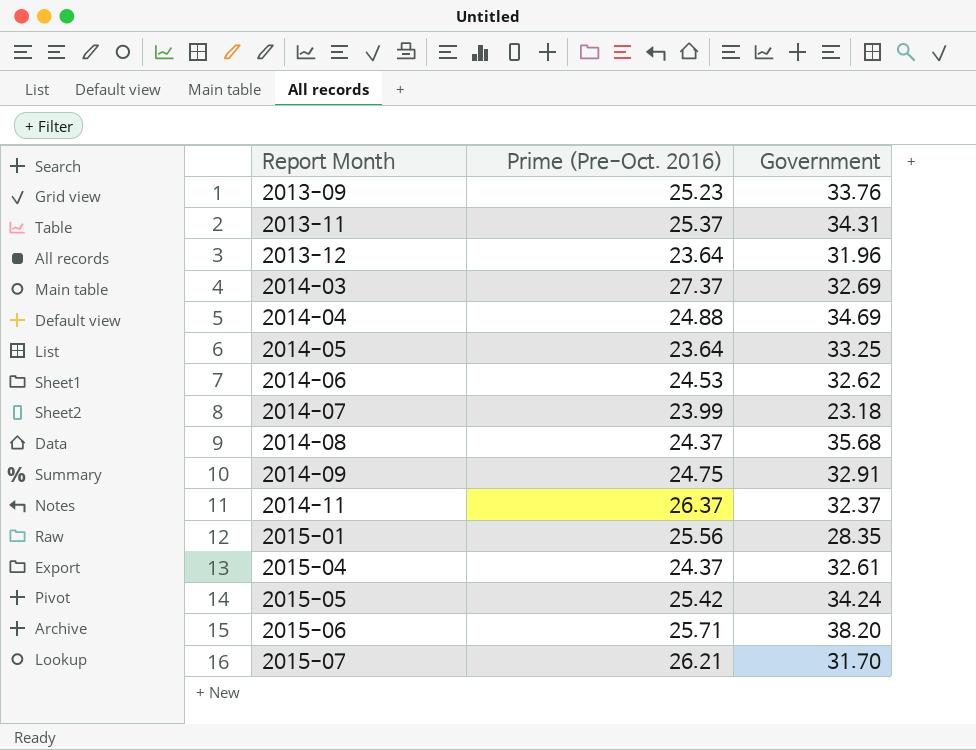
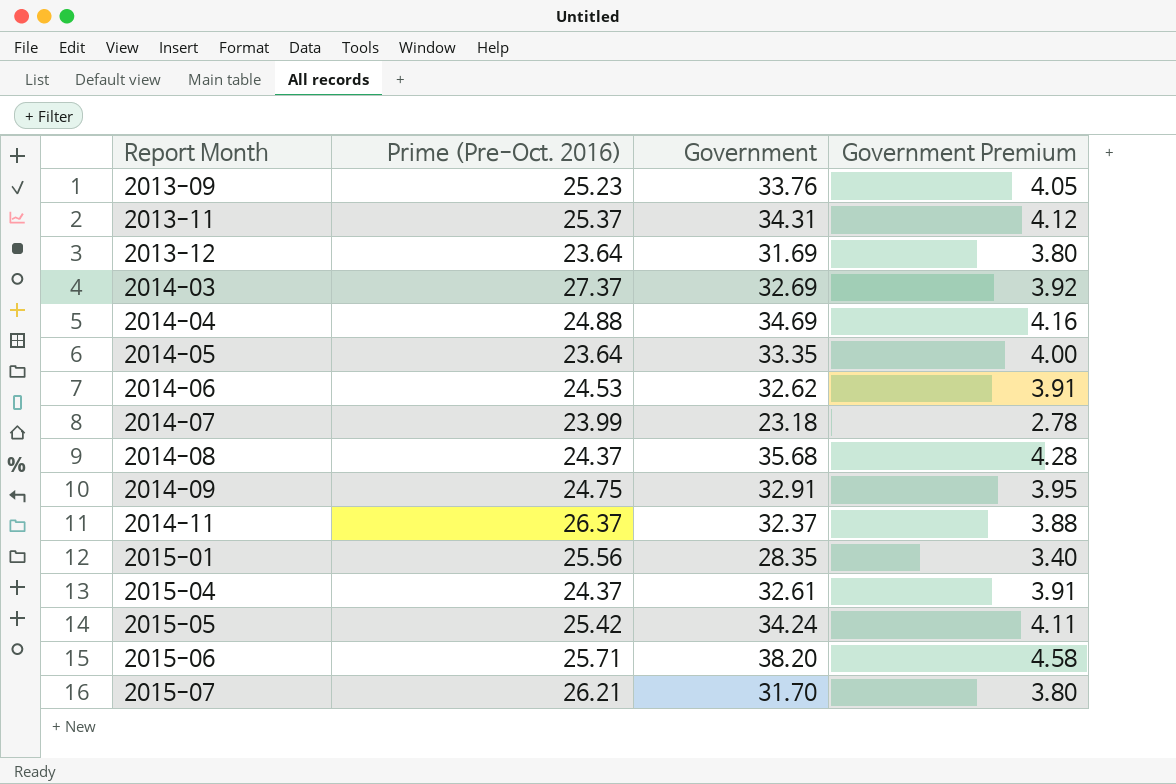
column Government Premium | formula: none -> [Government] * 0.12
2013-12 | Government: 31.96 -> 31.69
2014-05 | Government: 33.25 -> 33.35

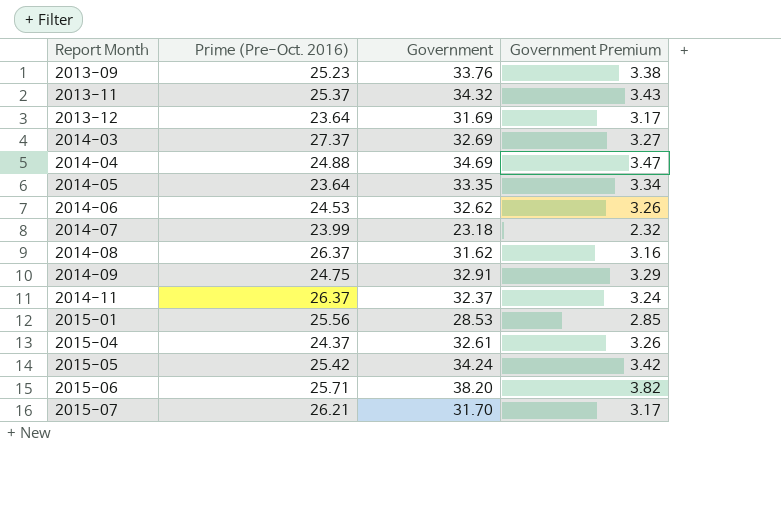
column Government Premium | formula: [Government] * 0.12 -> [Government] * 0.1
2013-11 | Government: 34.31 -> 34.32
2014-08 | Prime (Pre-Oct. 2016): 24.37 -> 26.37
2014-08 | Government: 35.68 -> 31.62
2015-01 | Government: 28.35 -> 28.53

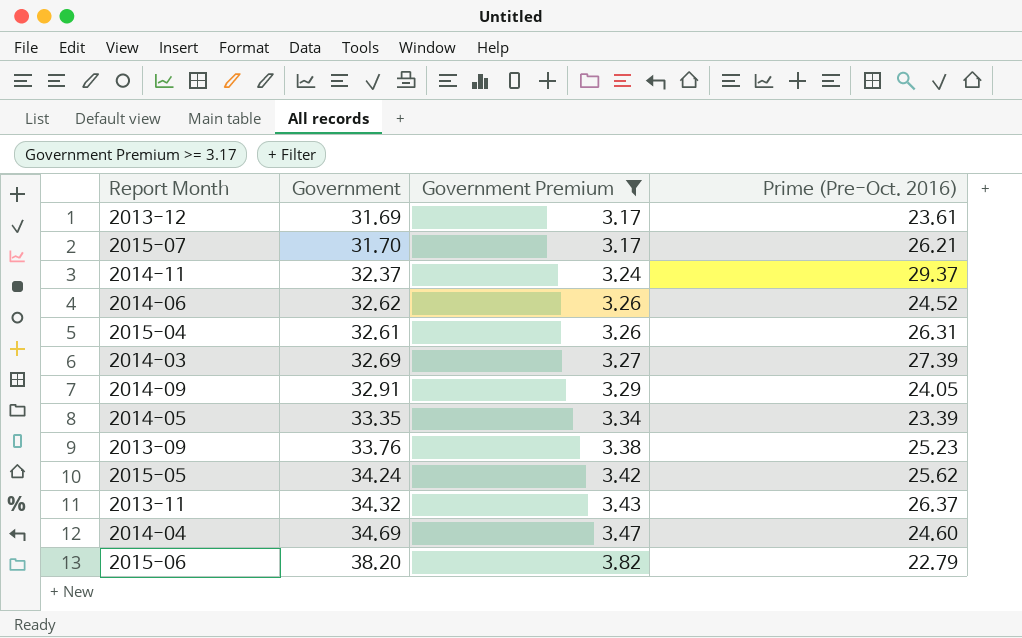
filter: none -> Government Premium >= 3.17
row order: Report Month ascending -> Government Premium ascending
column Prime (Pre-Oct. 2016) | position: 2 -> 4
2013-12 | Prime (Pre-Oct. 2016): 23.64 -> 23.61
2014-11 | Prime (Pre-Oct. 2016): 26.37 -> 29.37
2014-06 | Prime (Pre-Oct. 2016): 24.53 -> 24.52
2015-04 | Prime (Pre-Oct. 2016): 24.37 -> 26.31
2014-03 | Prime (Pre-Oct. 2016): 27.37 -> 27.39
2014-09 | Prime (Pre-Oct. 2016): 24.75 -> 24.05
2014-05 | Prime (Pre-Oct. 2016): 23.64 -> 23.39
2015-05 | Prime (Pre-Oct. 2016): 25.42 -> 25.62
2013-11 | Prime (Pre-Oct. 2016): 25.37 -> 26.37
2014-04 | Prime (Pre-Oct. 2016): 24.88 -> 24.60
2015-06 | Prime (Pre-Oct. 2016): 25.71 -> 22.79

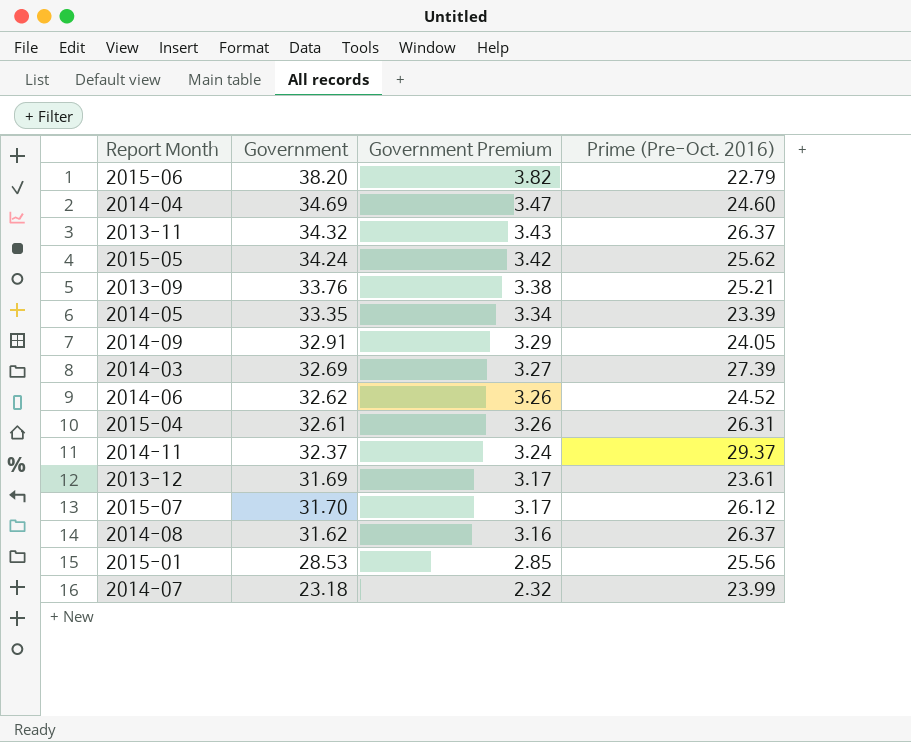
filter: Government Premium >= 3.17 -> none
row order: Government Premium ascending -> Government Premium descending
2013-09 | Prime (Pre-Oct. 2016): 25.23 -> 25.21
2015-07 | Prime (Pre-Oct. 2016): 26.21 -> 26.12

